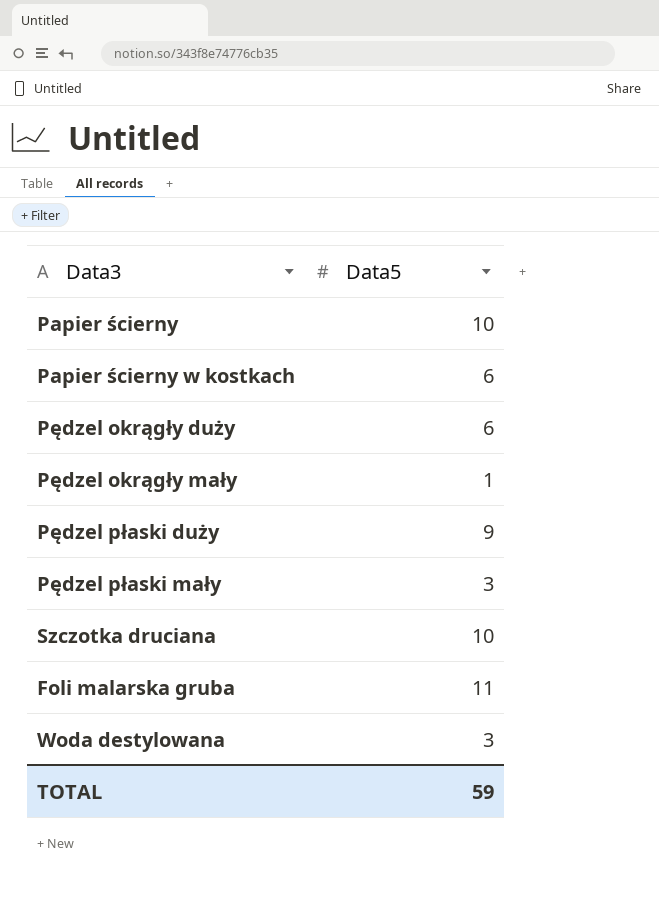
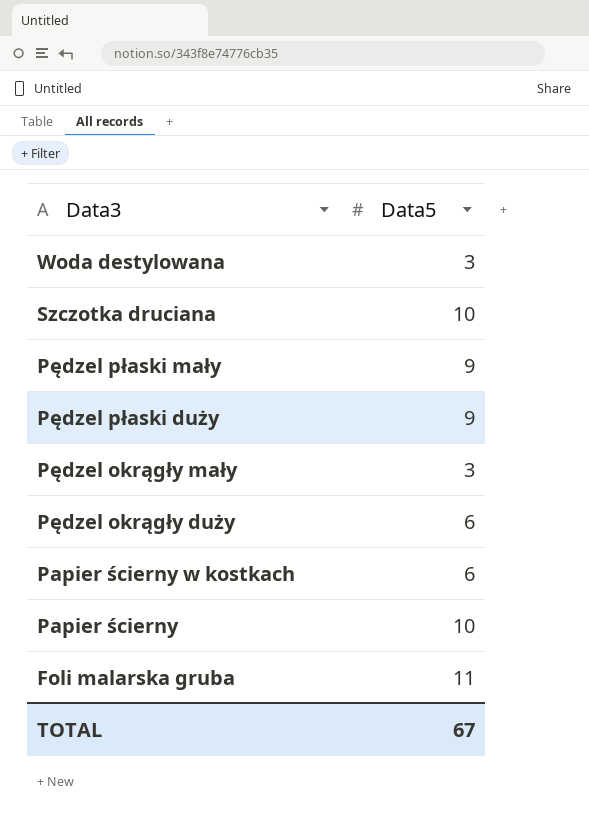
row order: none -> Data3 descending
Pędzel płaski mały | Data5: 3 -> 9
Pędzel okrągły mały | Data5: 1 -> 3
TOTAL | Data5: 59 -> 67

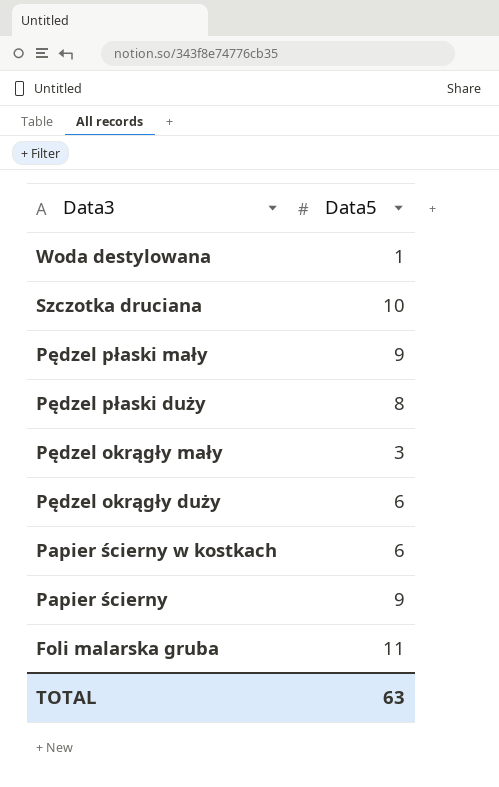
Woda destylowana | Data5: 3 -> 1
Pędzel płaski duży | Data5: 9 -> 8
Papier ścierny | Data5: 10 -> 9
TOTAL | Data5: 67 -> 63

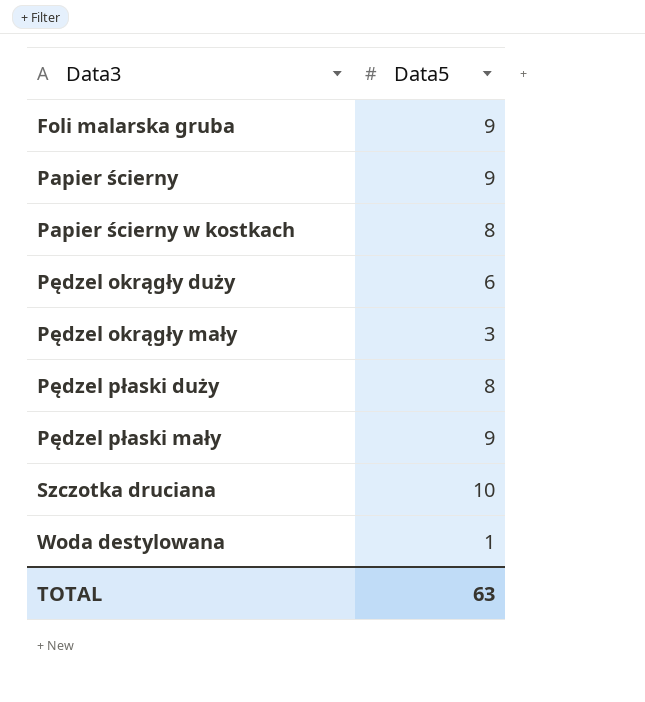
row order: Data3 descending -> Data3 ascending
Foli malarska gruba | Data5: 11 -> 9
Papier ścierny w kostkach | Data5: 6 -> 8

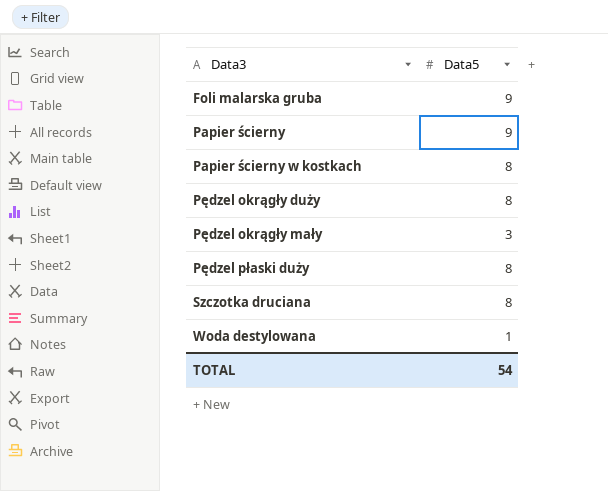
row Pędzel płaski mały: 9 -> none
Pędzel okrągły duży | Data5: 6 -> 8
Szczotka druciana | Data5: 10 -> 8
TOTAL | Data5: 63 -> 54

